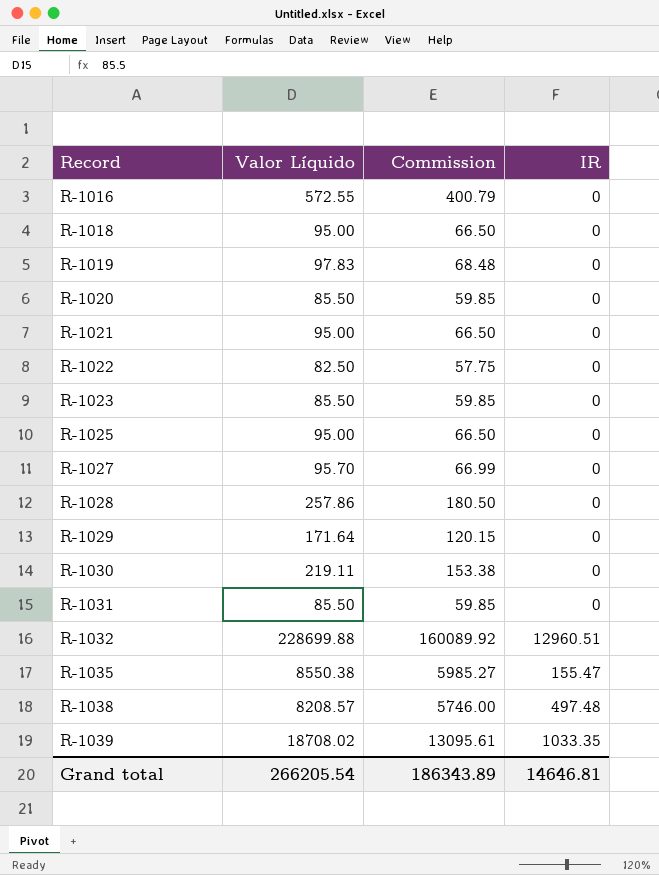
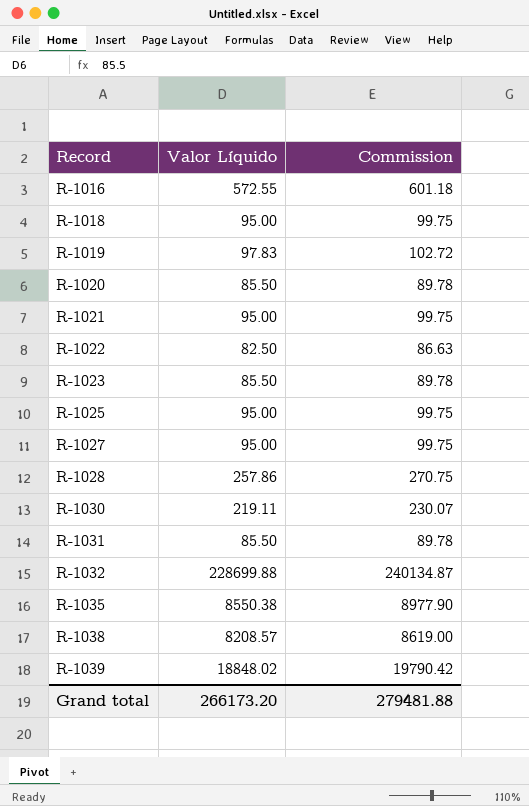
column IR | position: 4 -> none
column Commission | formula: [Valor Líquido] * 0.7 -> [Valor Líquido] * 1.05
row R-1029: 171.64 | 120.15 | 0 -> none
R-1027 | Valor Líquido: 95.70 -> 95.00
R-1039 | Valor Líquido: 18708.02 -> 18848.02
Grand total | Valor Líquido: 266205.54 -> 266173.20
Grand total | Commission: 186343.89 -> 279481.88

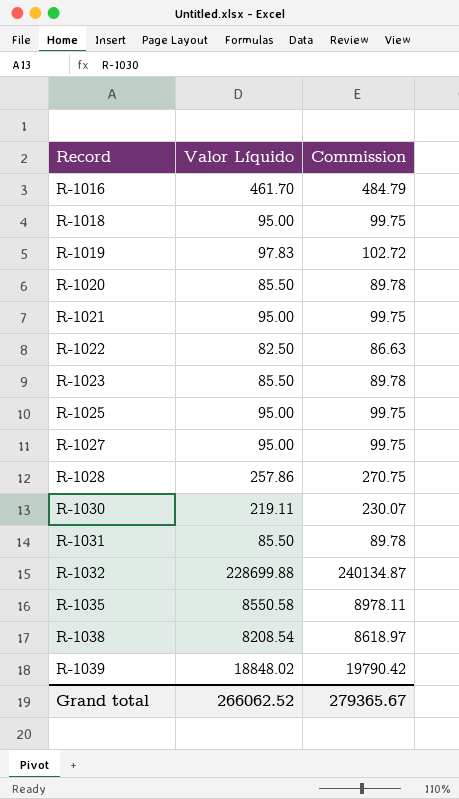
R-1016 | Valor Líquido: 572.55 -> 461.70
R-1016 | Commission: 601.18 -> 484.79
R-1035 | Valor Líquido: 8550.38 -> 8550.58
R-1035 | Commission: 8977.90 -> 8978.11
R-1038 | Valor Líquido: 8208.57 -> 8208.54
R-1038 | Commission: 8619.00 -> 8618.97
Grand total | Valor Líquido: 266173.20 -> 266062.52
Grand total | Commission: 279481.88 -> 279365.67

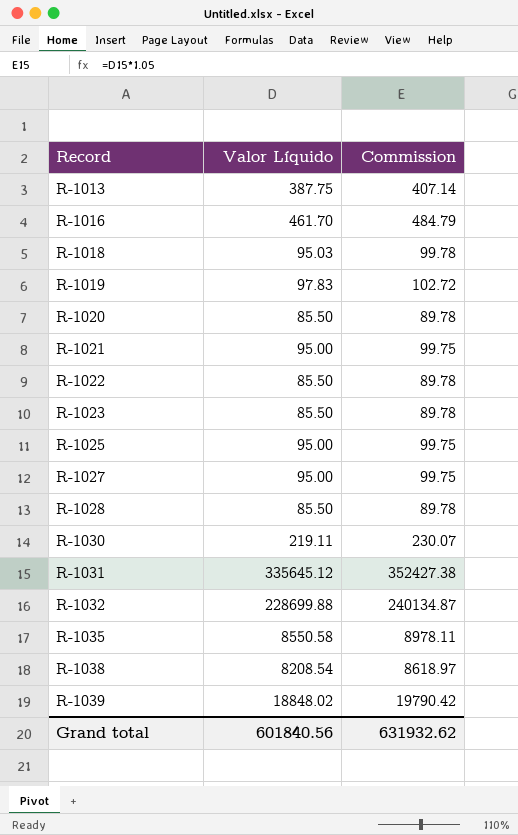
row R-1013: none -> 387.75 | 407.14
R-1018 | Valor Líquido: 95.00 -> 95.03
R-1018 | Commission: 99.75 -> 99.78
R-1022 | Valor Líquido: 82.50 -> 85.50
R-1022 | Commission: 86.63 -> 89.78
R-1028 | Valor Líquido: 257.86 -> 85.50
R-1028 | Commission: 270.75 -> 89.78
R-1031 | Valor Líquido: 85.50 -> 335645.12
R-1031 | Commission: 89.78 -> 352427.38
Grand total | Valor Líquido: 266062.52 -> 601840.56
Grand total | Commission: 279365.67 -> 631932.62

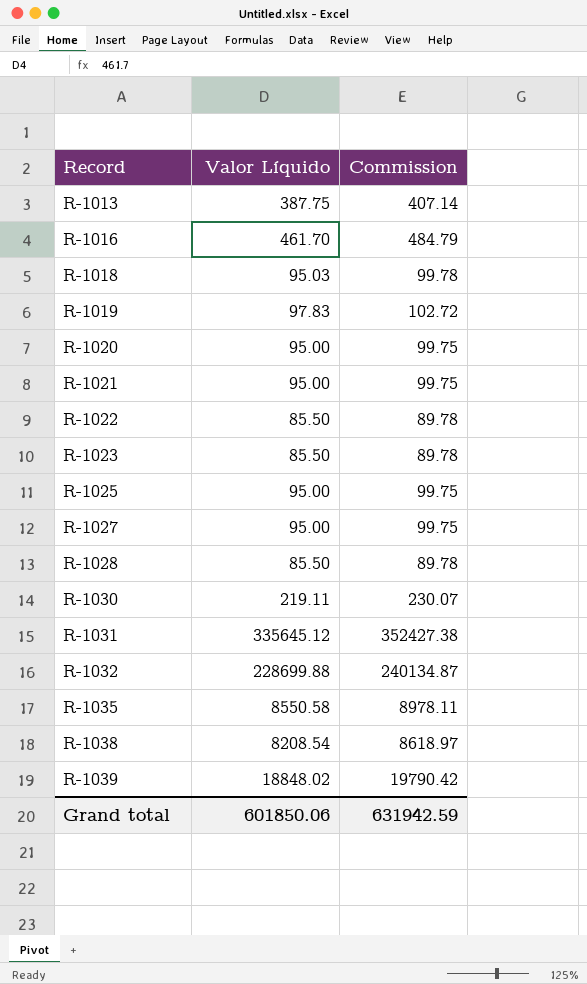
R-1020 | Valor Líquido: 85.50 -> 95.00
R-1020 | Commission: 89.78 -> 99.75
Grand total | Valor Líquido: 601840.56 -> 601850.06
Grand total | Commission: 631932.62 -> 631942.59

